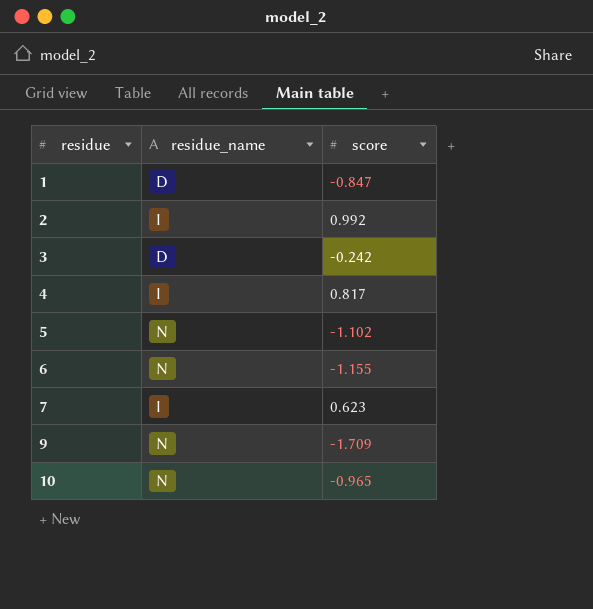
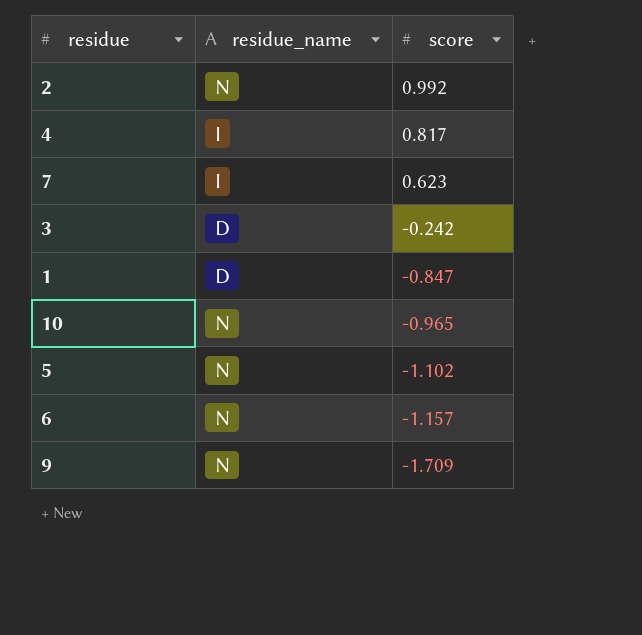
row order: residue ascending -> score descending
2 | residue_name: I -> N
6 | score: -1.155 -> -1.157

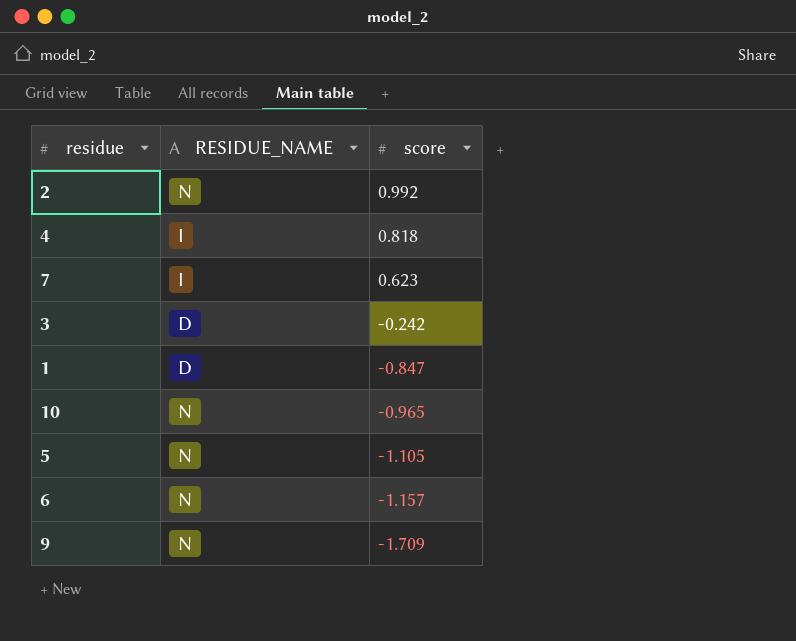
column name: residue_name -> RESIDUE_NAME
4 | score: 0.817 -> 0.818
5 | score: -1.102 -> -1.105

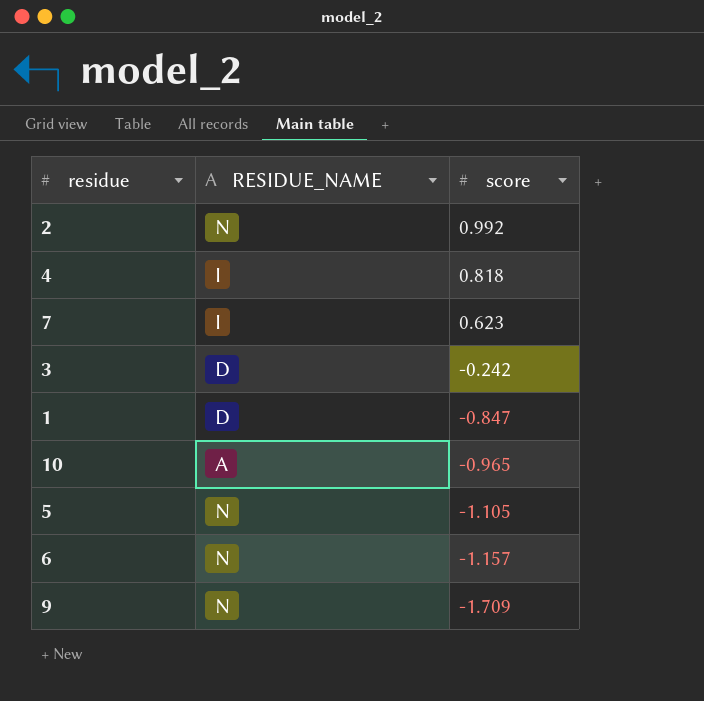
10 | RESIDUE_NAME: N -> A

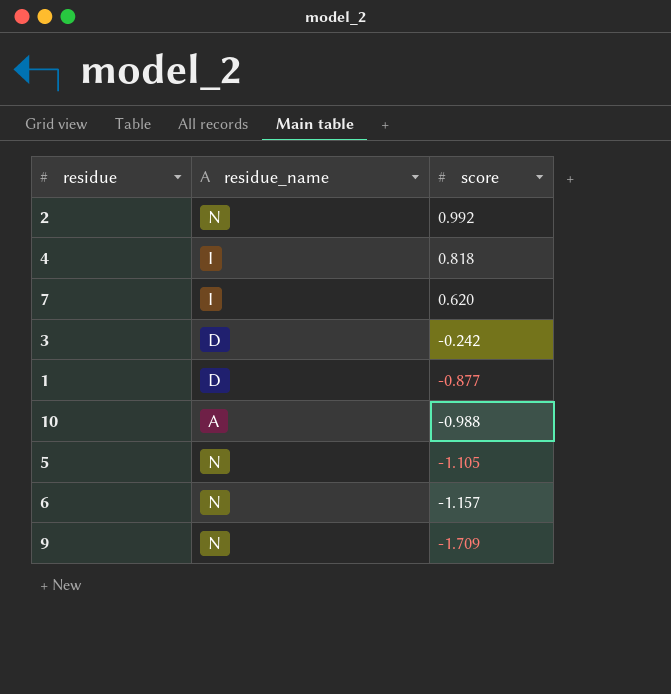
column name: RESIDUE_NAME -> residue_name
7 | score: 0.623 -> 0.620
1 | score: -0.847 -> -0.877
10 | score: -0.965 -> -0.988

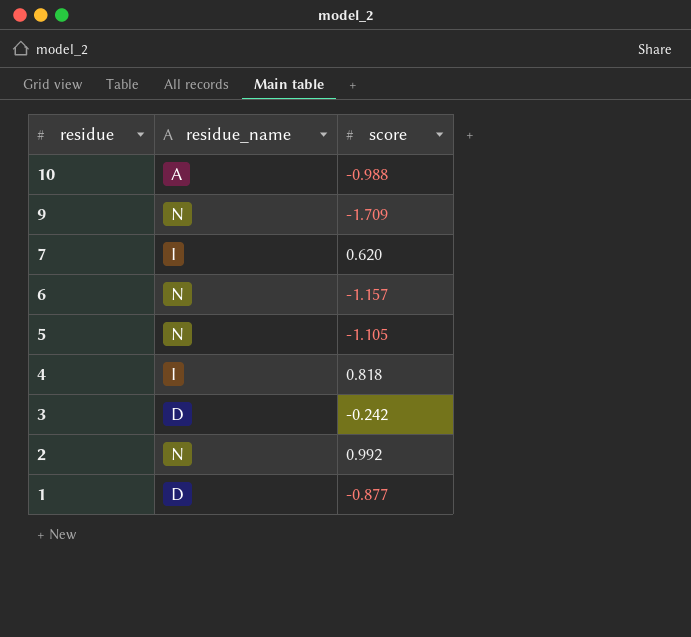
row order: score descending -> residue descending

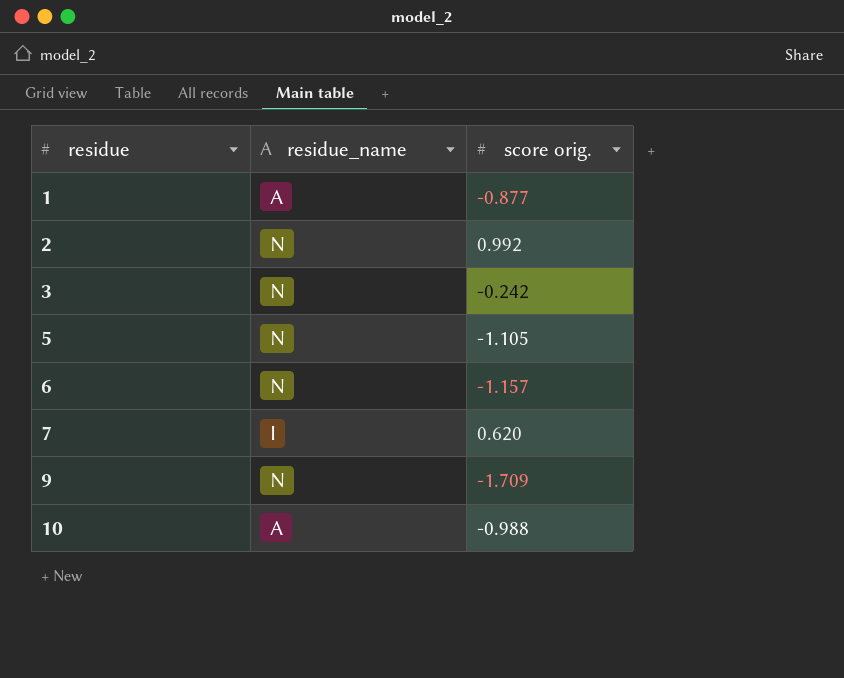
row order: residue descending -> residue ascending
column name: score -> score orig.
row 4: I | 0.818 -> none
1 | residue_name: D -> A
3 | residue_name: D -> N

